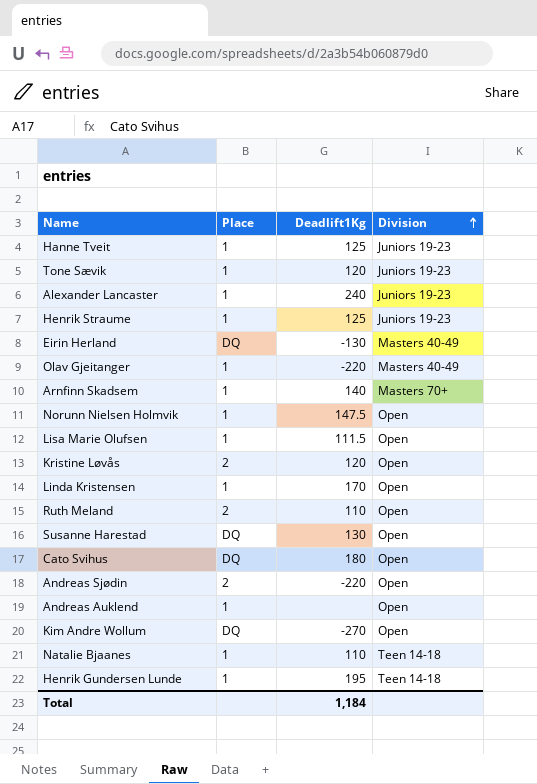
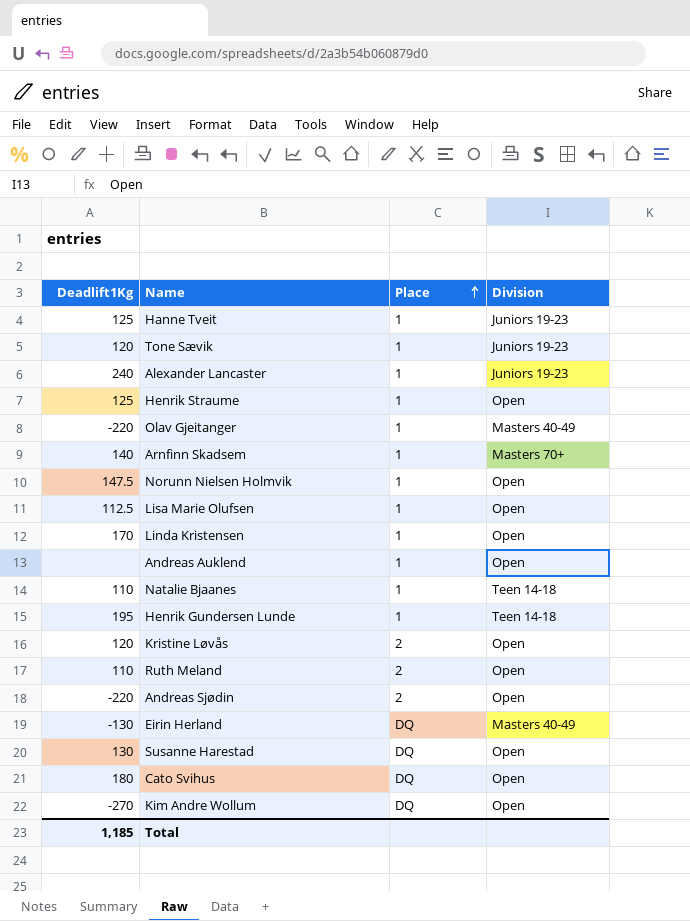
row order: Division ascending -> Place ascending
column Deadlift1Kg | position: 3 -> 1
Henrik Straume | Division: Juniors 19-23 -> Open
Lisa Marie Olufsen | Deadlift1Kg: 111.5 -> 112.5
Total | Deadlift1Kg: 1,184 -> 1,185

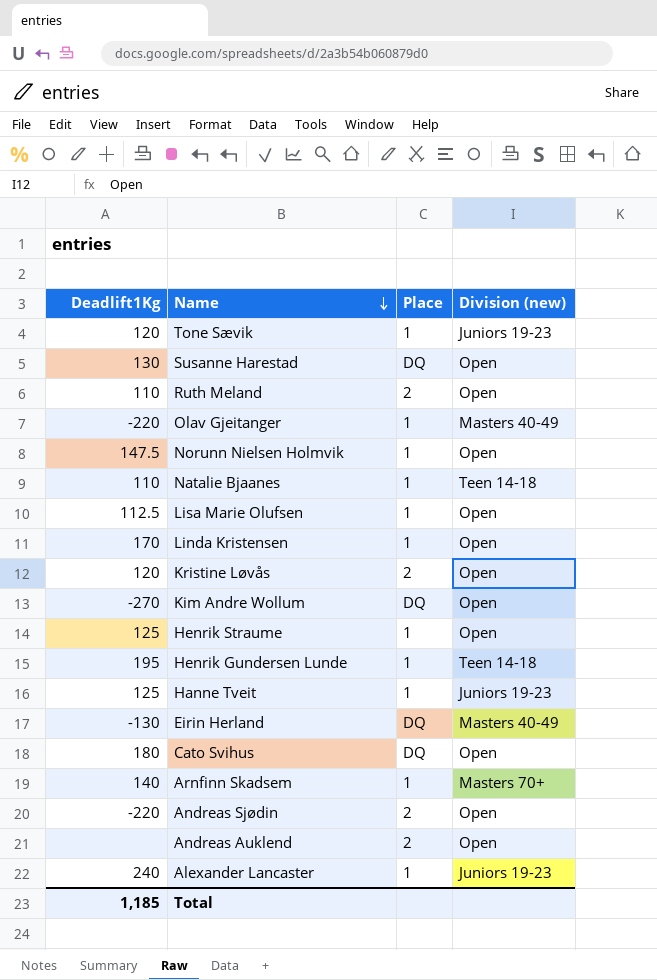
row order: Place ascending -> Name descending
column name: Division -> Division (new)
Andreas Auklend | Place: 1 -> 2

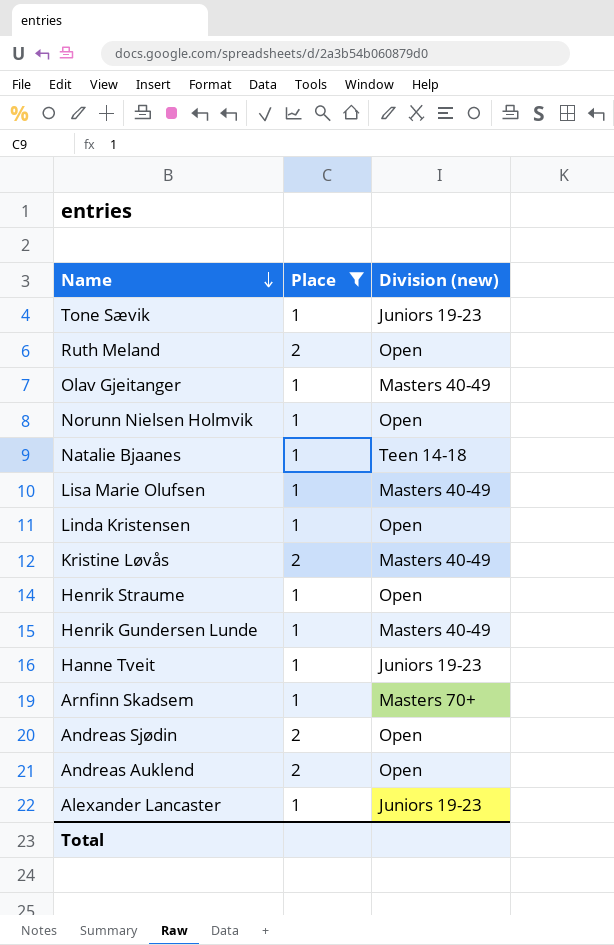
filter: none -> Place != DQ
column Deadlift1Kg | position: 1 -> none
Lisa Marie Olufsen | Division (new): Open -> Masters 40-49
Kristine Løvås | Division (new): Open -> Masters 40-49
Henrik Gundersen Lunde | Division (new): Teen 14-18 -> Masters 40-49

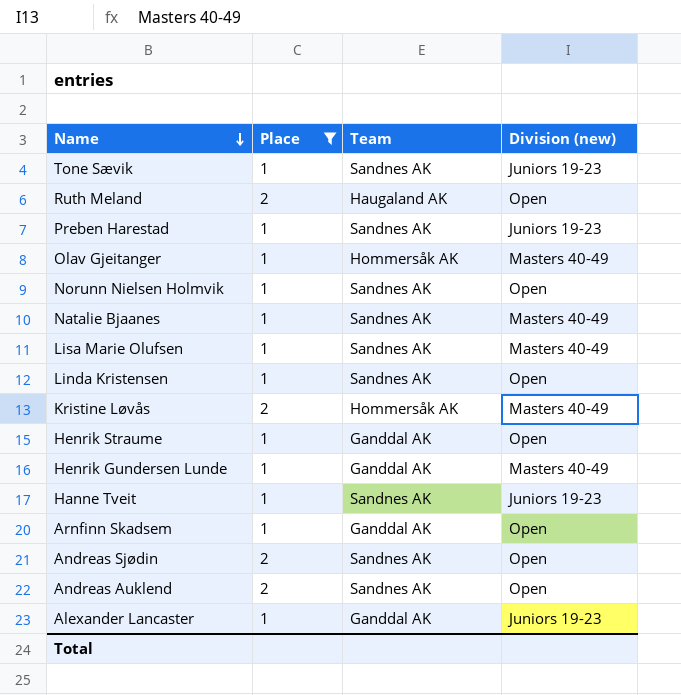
column Team | position: none -> 3
row Preben Harestad: none -> 1 | Sandnes AK | Juniors 19-23
Natalie Bjaanes | Division (new): Teen 14-18 -> Masters 40-49
Arnfinn Skadsem | Division (new): Masters 70+ -> Open

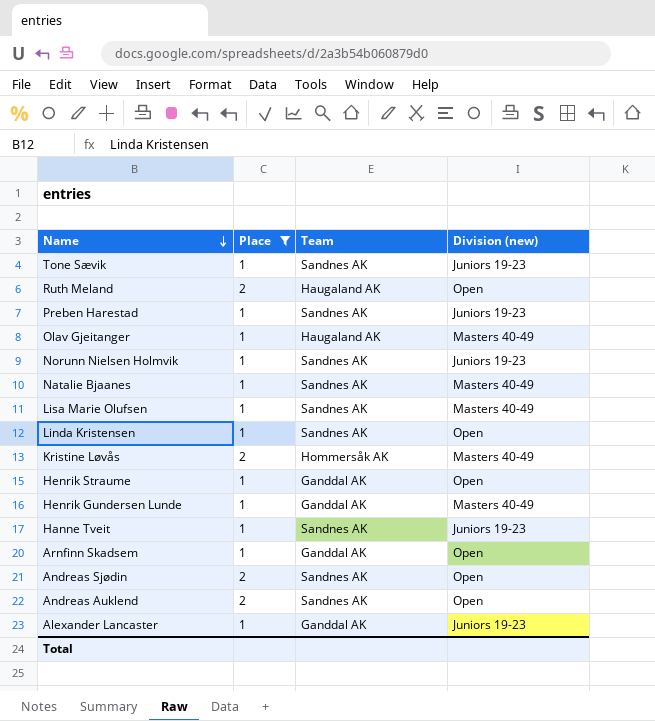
Olav Gjeitanger | Team: Hommersåk AK -> Haugaland AK
Norunn Nielsen Holmvik | Division (new): Open -> Juniors 19-23

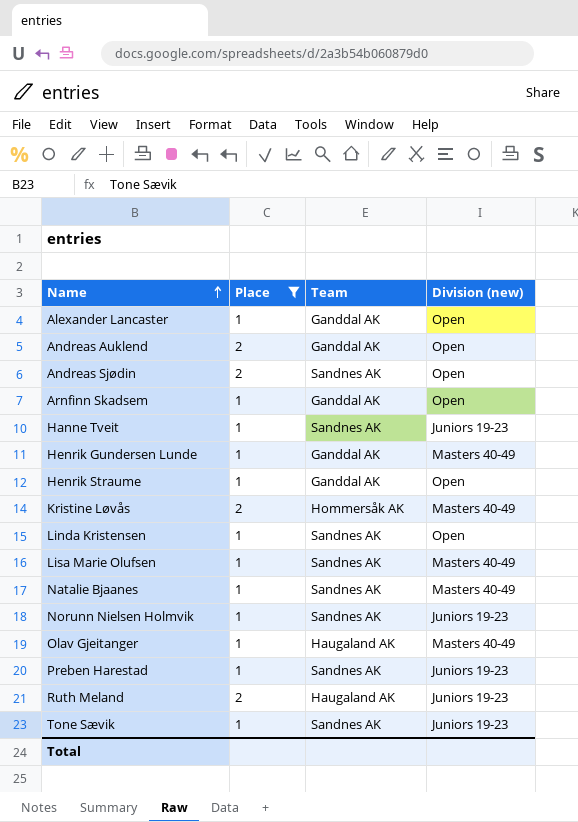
row order: Name descending -> Name ascending
Alexander Lancaster | Division (new): Juniors 19-23 -> Open
Andreas Auklend | Team: Sandnes AK -> Ganddal AK
Ruth Meland | Division (new): Open -> Juniors 19-23

